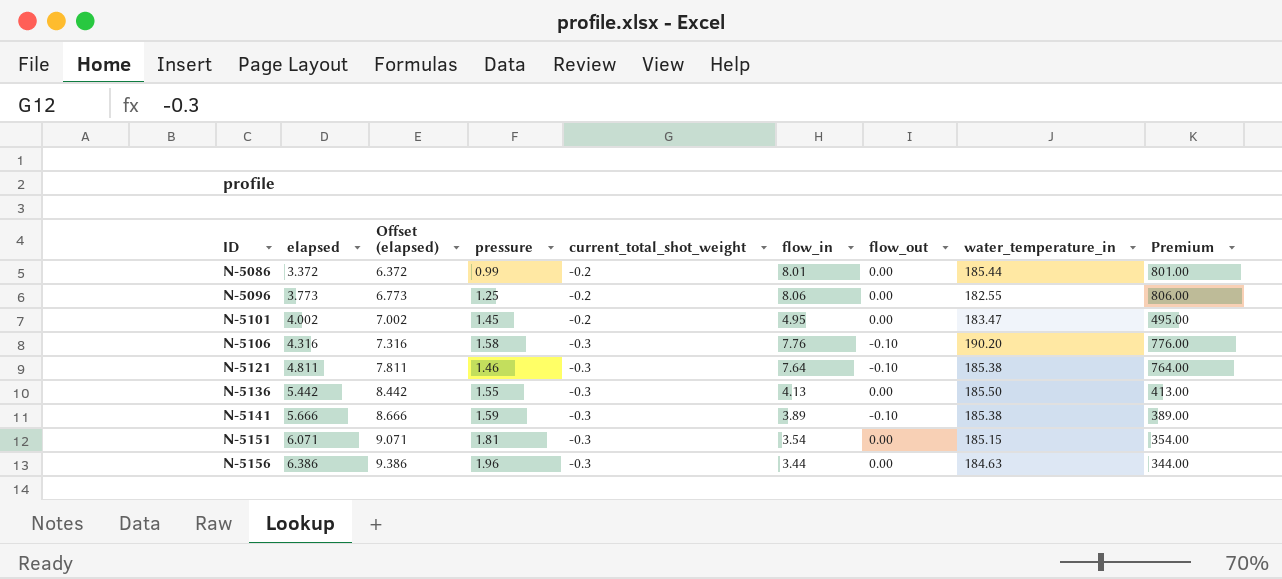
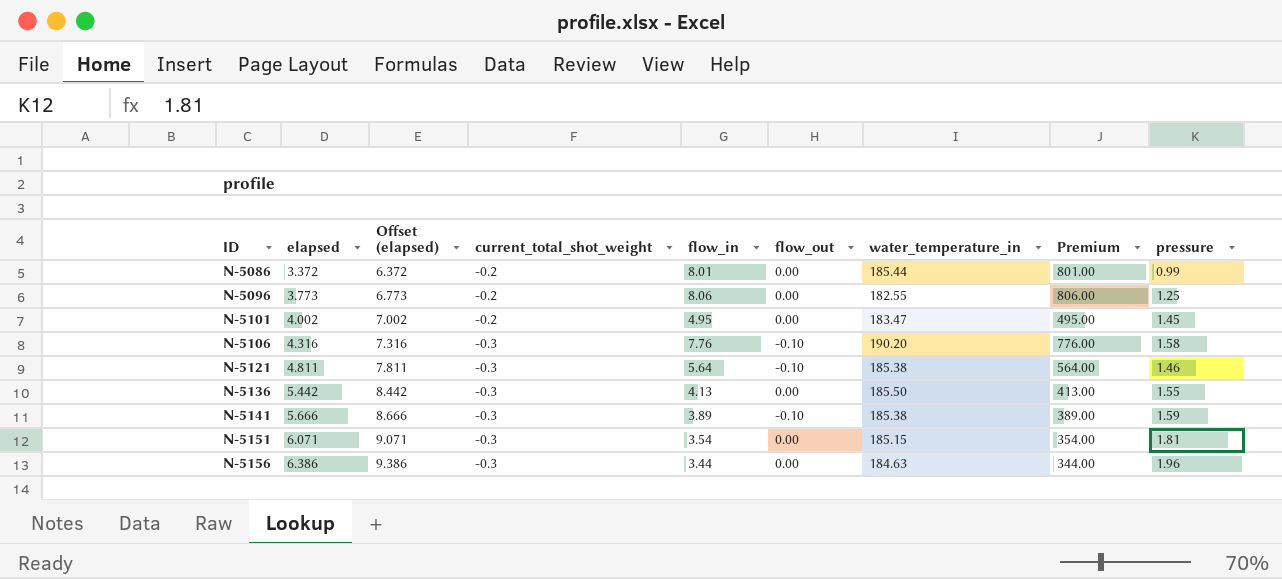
column pressure | position: 4 -> 9
N-5121 | flow_in: 7.64 -> 5.64
N-5121 | Premium: 764.00 -> 564.00

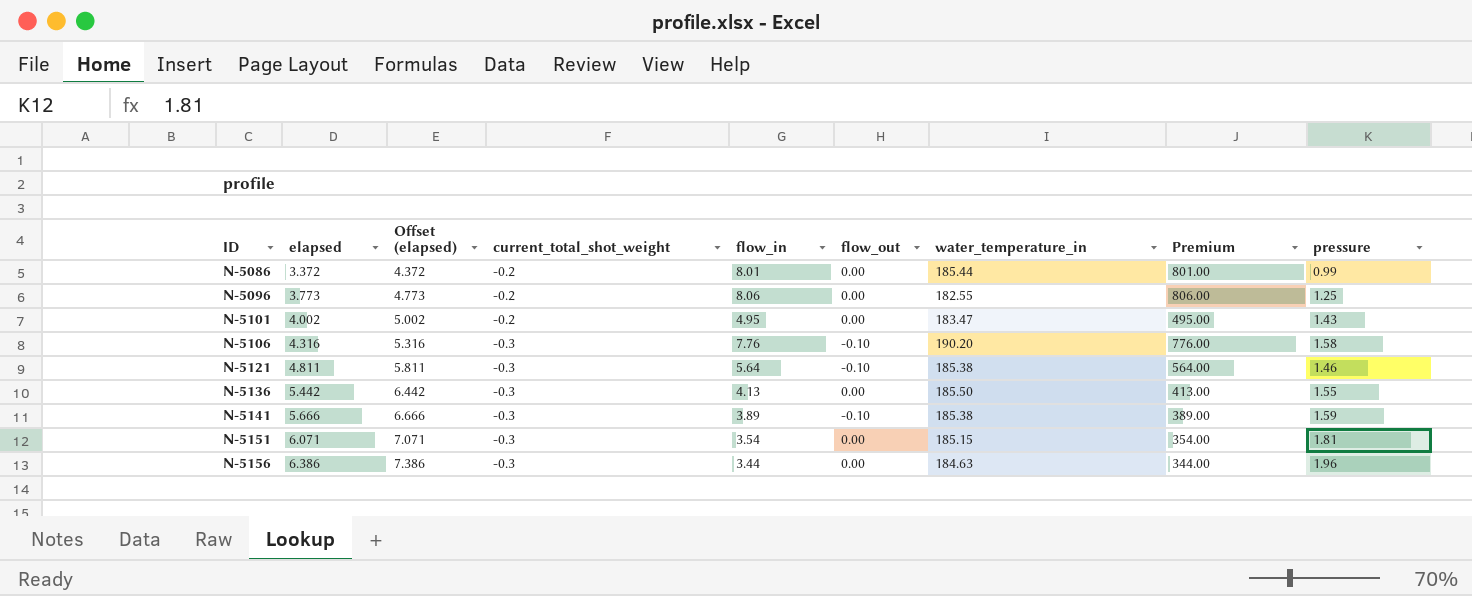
column Offset (elapsed) | formula: [elapsed] + 3 -> [elapsed] + 1
N-5101 | pressure: 1.45 -> 1.43

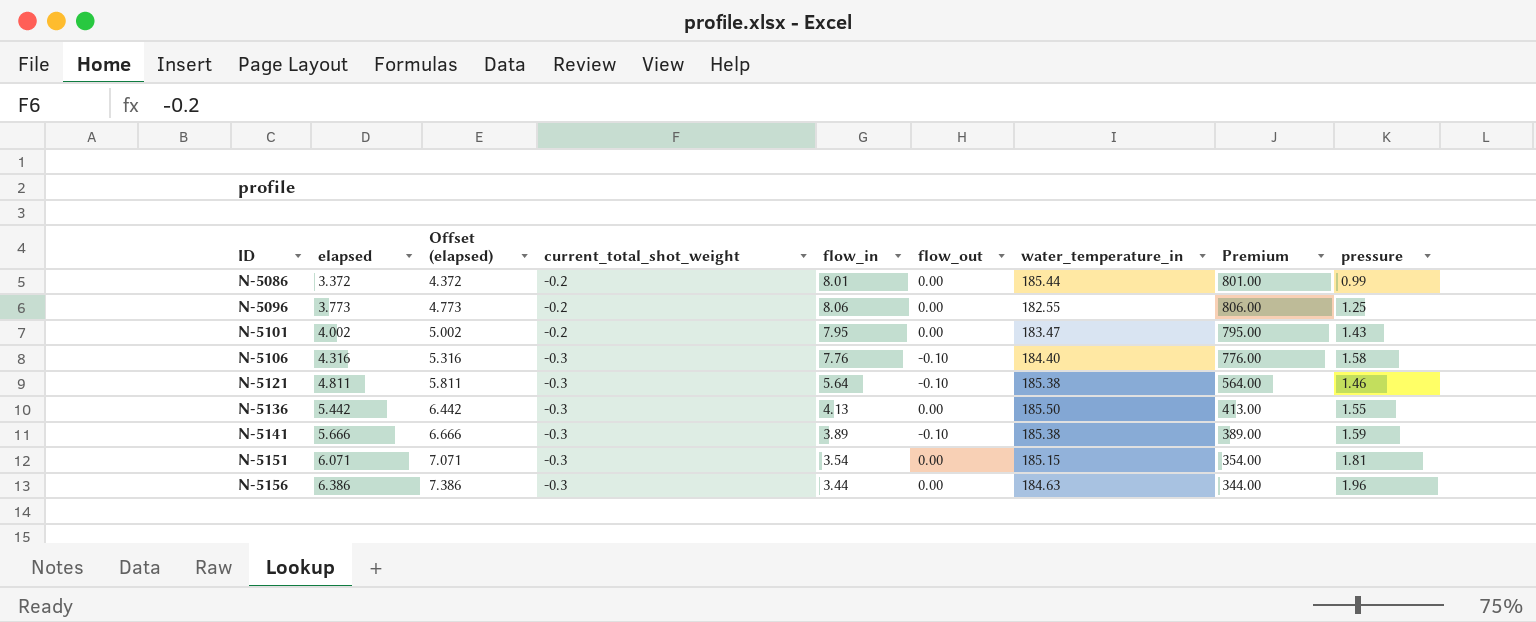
N-5101 | flow_in: 4.95 -> 7.95
N-5101 | Premium: 495.00 -> 795.00
N-5106 | water_temperature_in: 190.20 -> 184.40

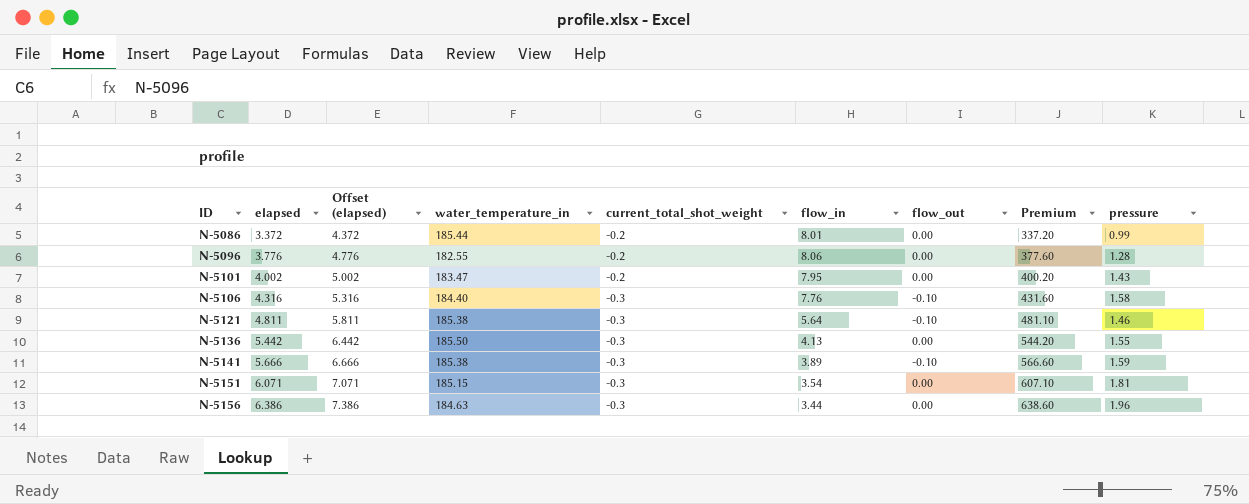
column water_temperature_in | position: 7 -> 4
column Premium | formula: [flow_in] * 100 -> [elapsed] * 100
N-5096 | elapsed: 3.773 -> 3.776
N-5096 | Offset (elapsed): 4.773 -> 4.776
N-5096 | pressure: 1.25 -> 1.28

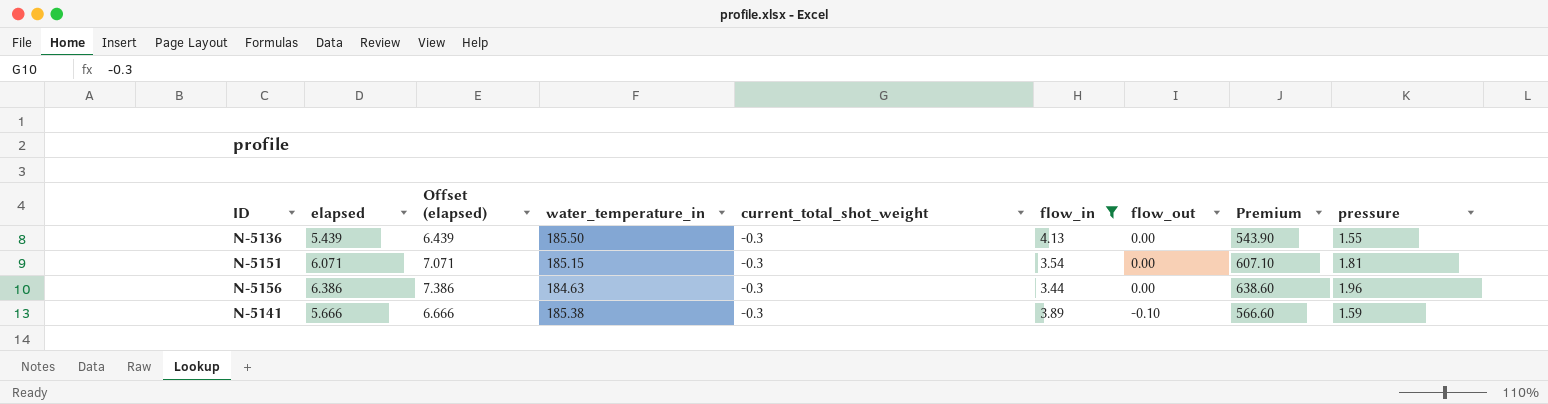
filter: none -> flow_in <= 4.13
row order: ID ascending -> flow_out descending
N-5136 | elapsed: 5.442 -> 5.439
N-5136 | Offset (elapsed): 6.442 -> 6.439
N-5136 | Premium: 544.20 -> 543.90

